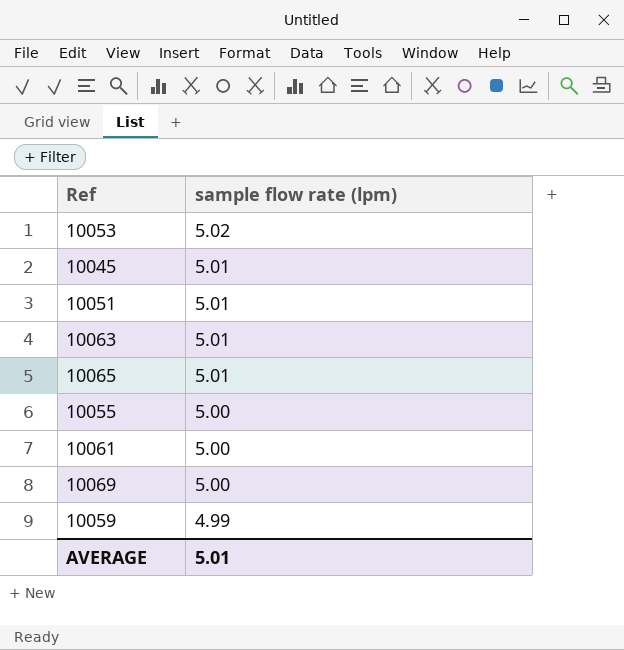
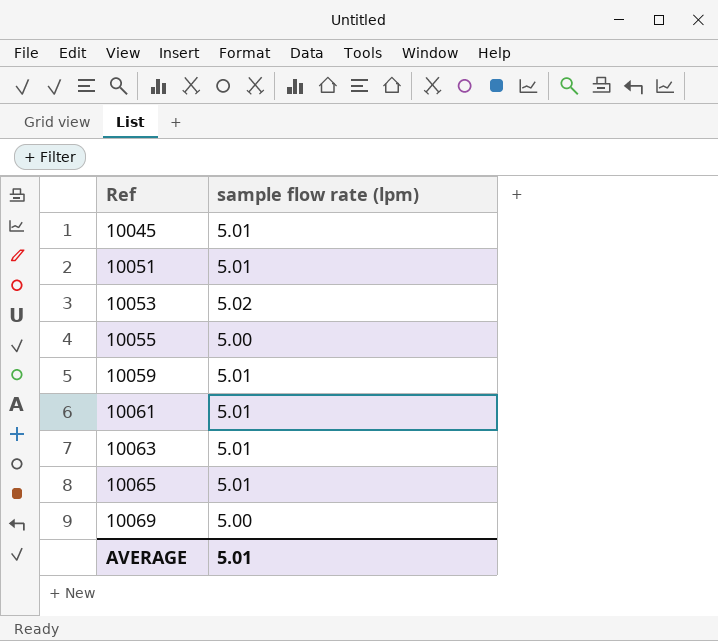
row order: sample flow rate (lpm) descending -> Ref ascending
10059 | sample flow rate (lpm): 4.99 -> 5.01
10061 | sample flow rate (lpm): 5.00 -> 5.01

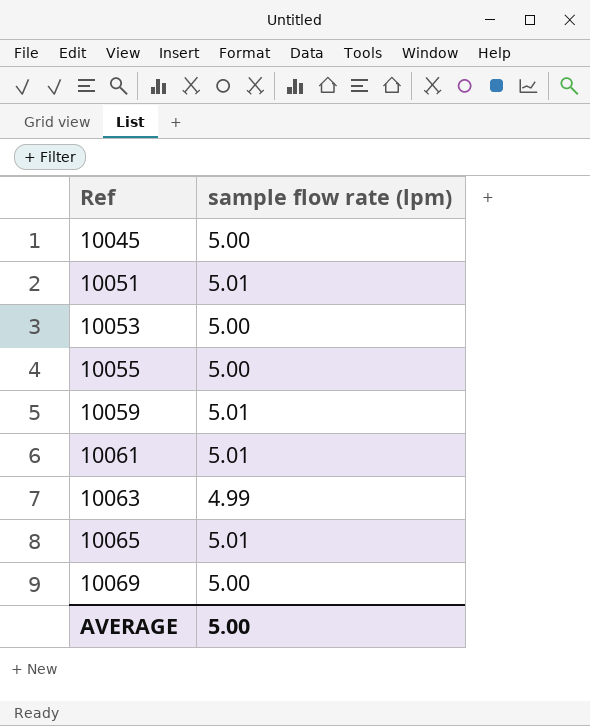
10045 | sample flow rate (lpm): 5.01 -> 5.00
10053 | sample flow rate (lpm): 5.02 -> 5.00
10063 | sample flow rate (lpm): 5.01 -> 4.99
AVERAGE | sample flow rate (lpm): 5.01 -> 5.00

